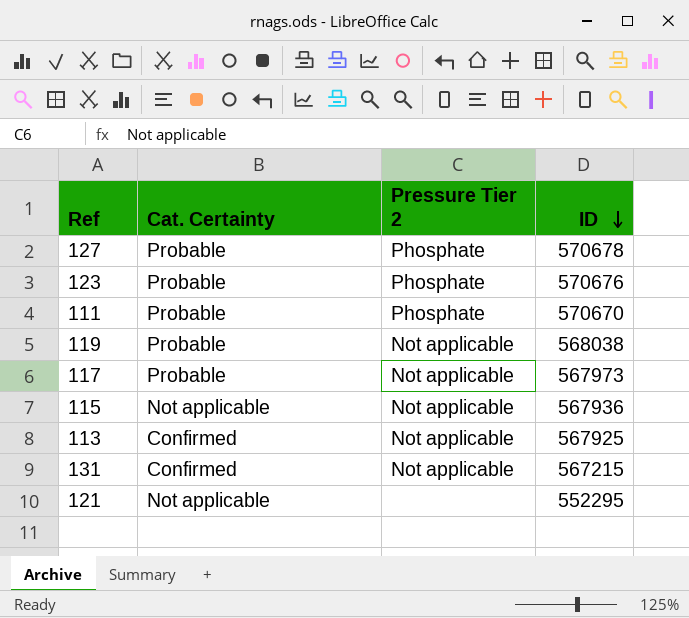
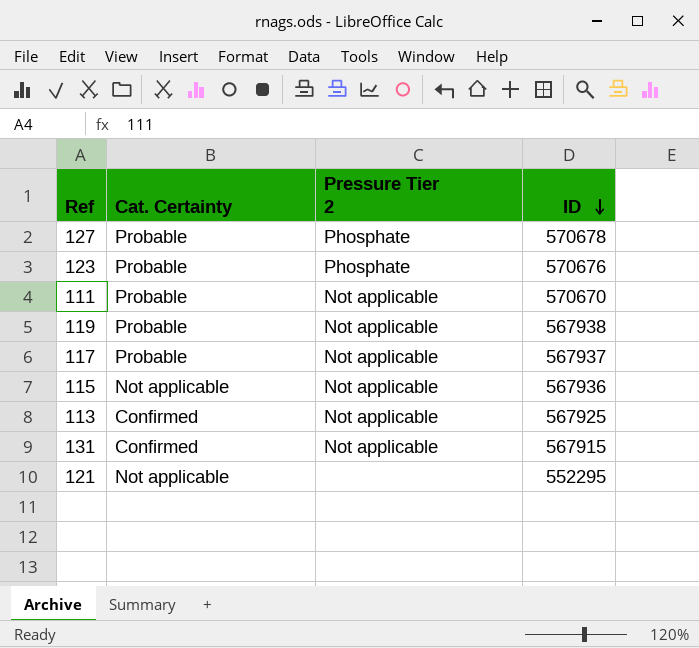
111 | Pressure Tier 2: Phosphate -> Not applicable
119 | ID: 568038 -> 567938
117 | ID: 567973 -> 567937
131 | ID: 567215 -> 567915

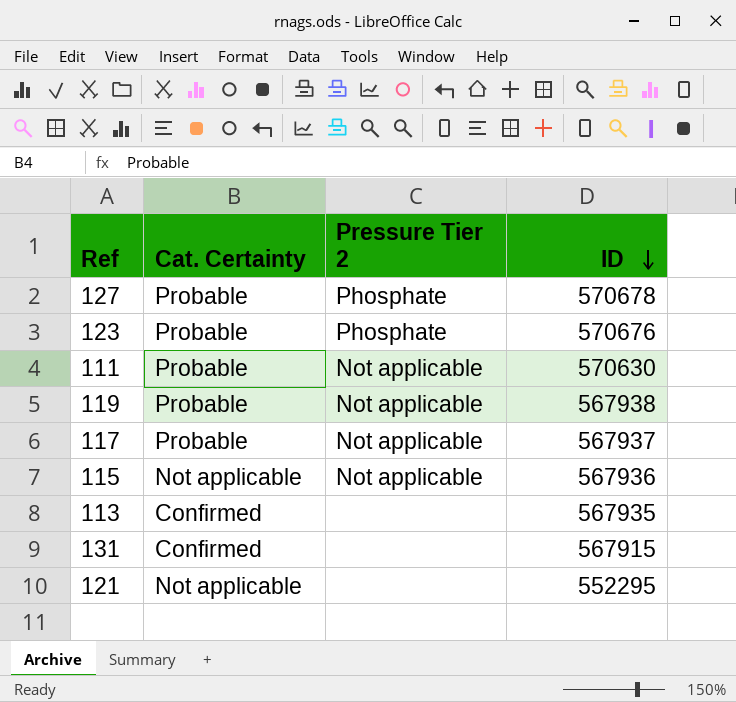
111 | ID: 570670 -> 570630
113 | Pressure Tier 2: Not applicable -> none
113 | ID: 567925 -> 567935
131 | Pressure Tier 2: Not applicable -> none

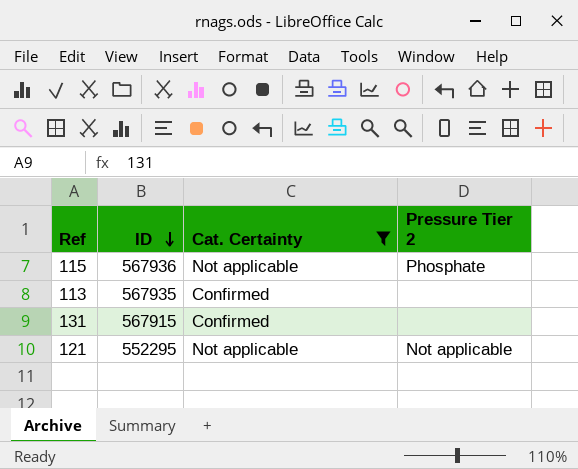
filter: none -> Cat. Certainty != Probable
column ID | position: 4 -> 2
115 | Pressure Tier 2: Not applicable -> Phosphate
121 | Pressure Tier 2: none -> Not applicable

